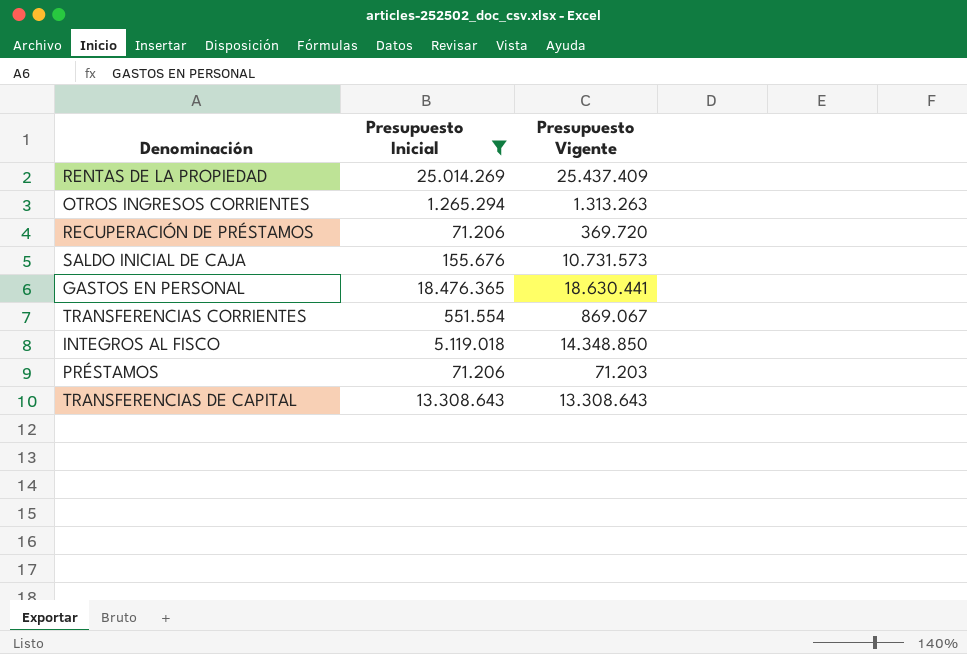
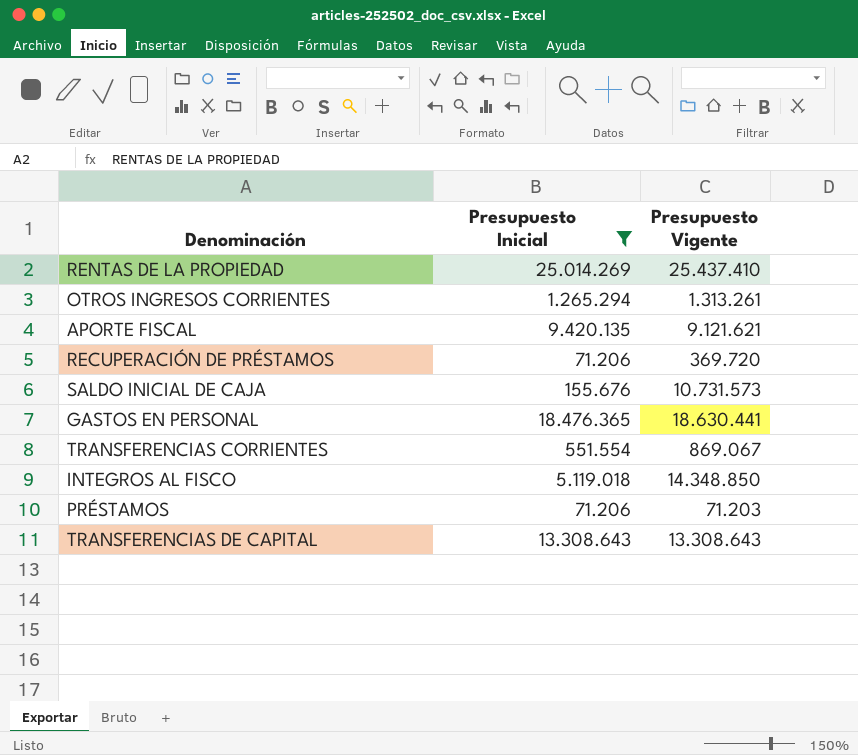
RENTAS DE LA PROPIEDAD | Presupuesto Vigente: 25.437.409 -> 25.437.410
OTROS INGRESOS CORRIENTES | Presupuesto Vigente: 1.313.263 -> 1.313.261
row APORTE FISCAL: none -> 9.420.135 | 9.121.621

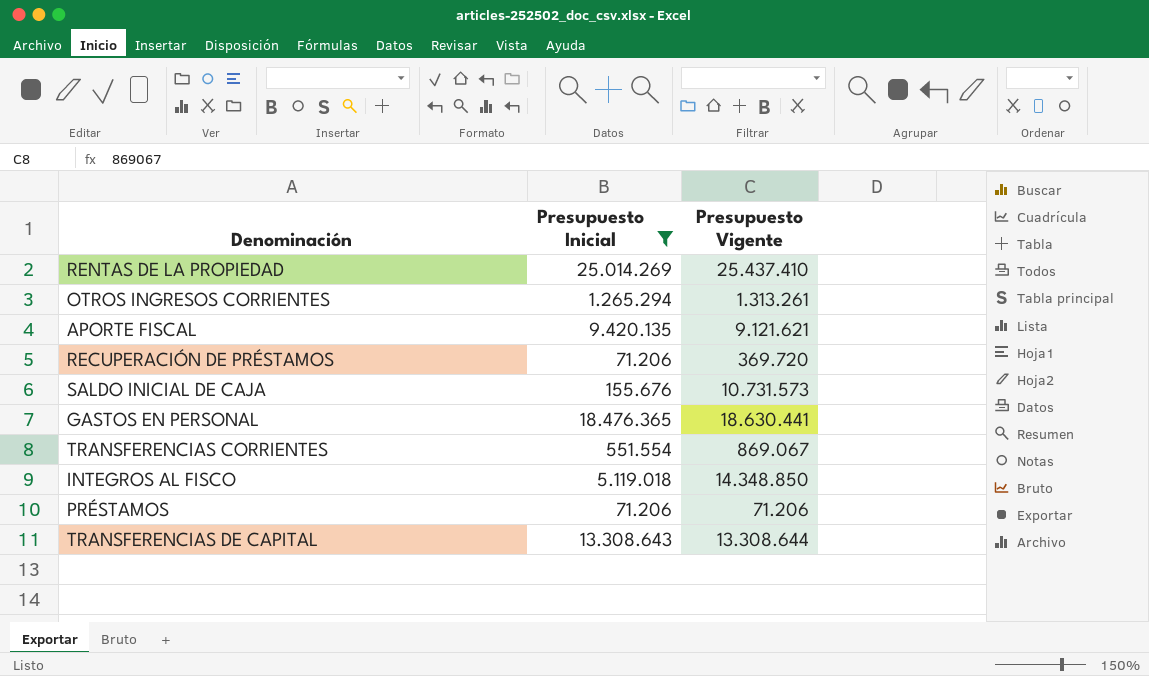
PRÉSTAMOS | Presupuesto Vigente: 71.203 -> 71.206
TRANSFERENCIAS DE CAPITAL | Presupuesto Vigente: 13.308.643 -> 13.308.644

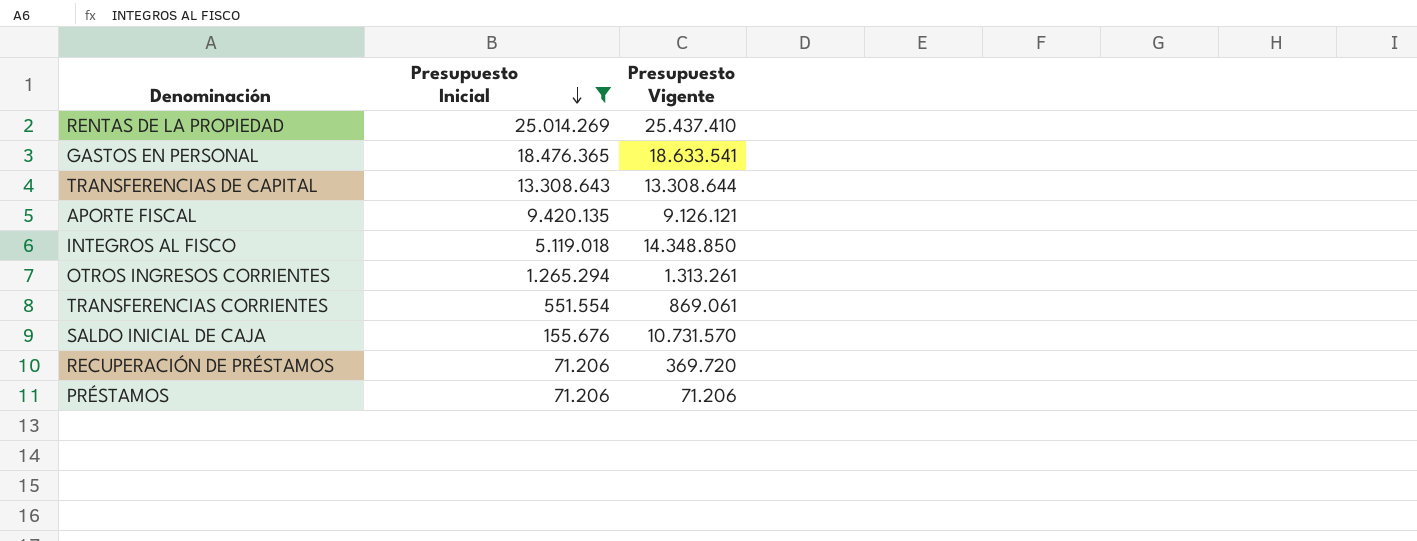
row order: none -> Presupuesto Inicial descending
GASTOS EN PERSONAL | Presupuesto Vigente: 18.630.441 -> 18.633.541
APORTE FISCAL | Presupuesto Vigente: 9.121.621 -> 9.126.121
TRANSFERENCIAS CORRIENTES | Presupuesto Vigente: 869.067 -> 869.061
SALDO INICIAL DE CAJA | Presupuesto Vigente: 10.731.573 -> 10.731.570

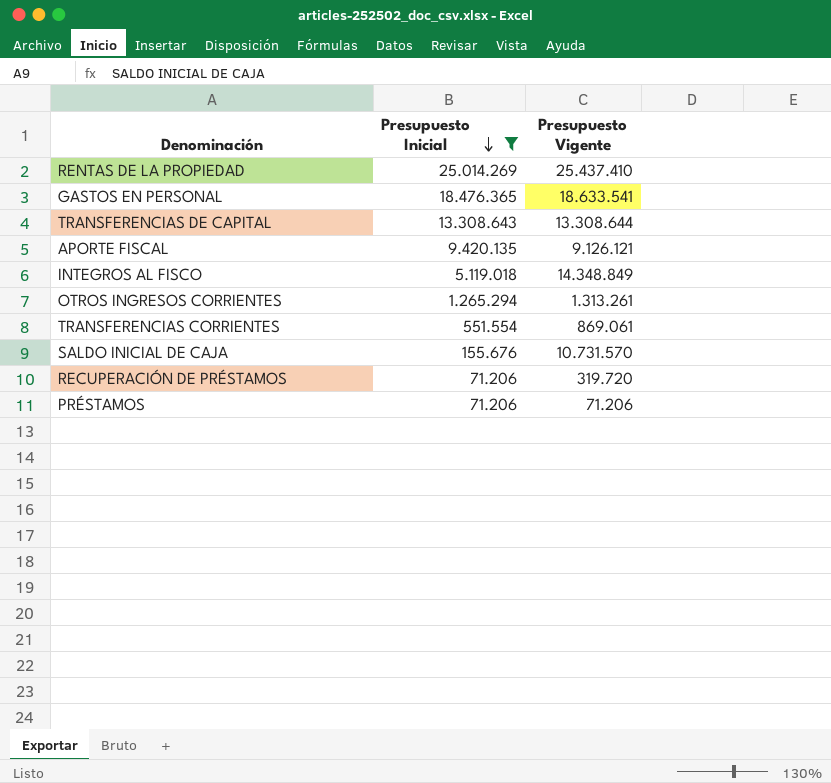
INTEGROS AL FISCO | Presupuesto Vigente: 14.348.850 -> 14.348.849
RECUPERACIÓN DE PRÉSTAMOS | Presupuesto Vigente: 369.720 -> 319.720

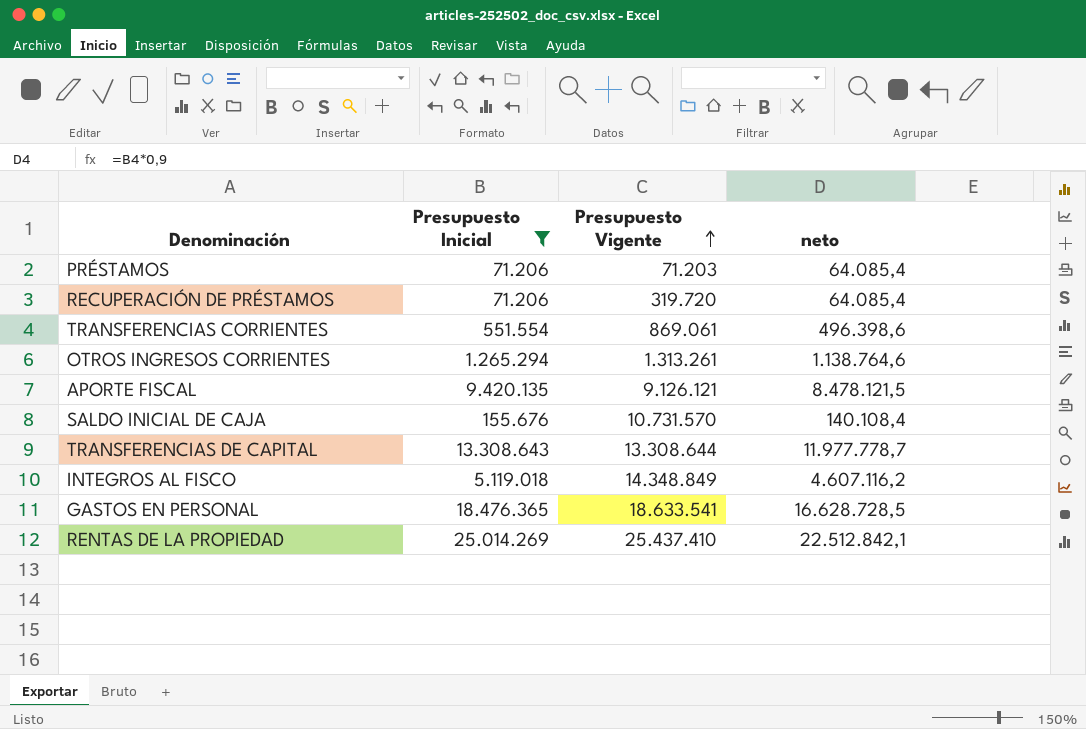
row order: Presupuesto Inicial descending -> Presupuesto Vigente ascending
column neto | formula: none -> [Presupuesto Inicial] * 0,9
PRÉSTAMOS | Presupuesto Vigente: 71.206 -> 71.203

